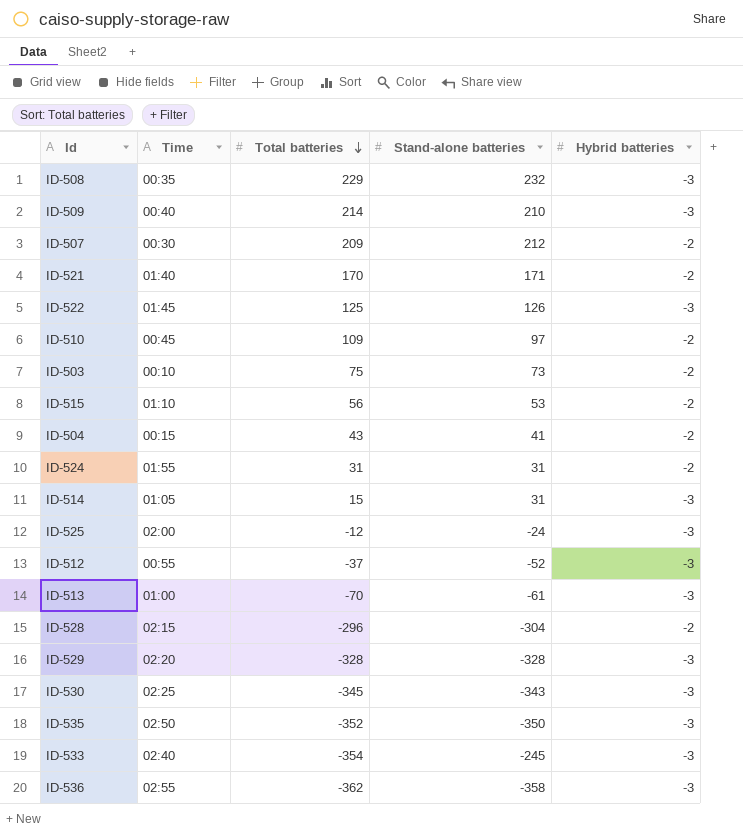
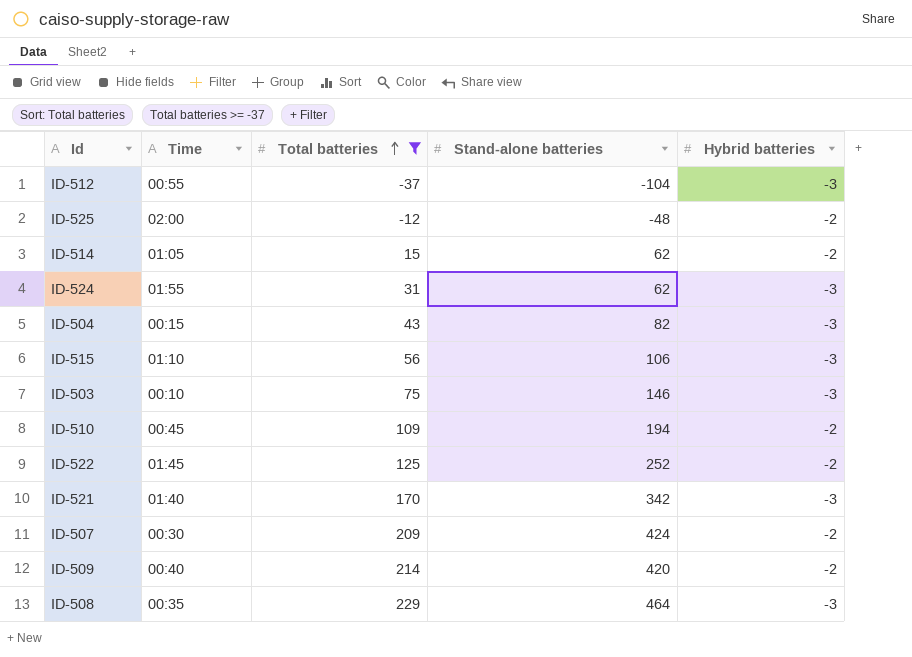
filter: none -> Total batteries >= -37
row order: Total batteries descending -> Total batteries ascending
ID-512 | Stand-alone batteries: -52 -> -104
ID-525 | Stand-alone batteries: -24 -> -48
ID-525 | Hybrid batteries: -3 -> -2
ID-514 | Stand-alone batteries: 31 -> 62
ID-514 | Hybrid batteries: -3 -> -2
ID-524 | Stand-alone batteries: 31 -> 62
ID-524 | Hybrid batteries: -2 -> -3
ID-504 | Stand-alone batteries: 41 -> 82
ID-504 | Hybrid batteries: -2 -> -3
ID-515 | Stand-alone batteries: 53 -> 106
ID-515 | Hybrid batteries: -2 -> -3
ID-503 | Stand-alone batteries: 73 -> 146
ID-503 | Hybrid batteries: -2 -> -3
ID-510 | Stand-alone batteries: 97 -> 194
ID-522 | Stand-alone batteries: 126 -> 252
ID-522 | Hybrid batteries: -3 -> -2
ID-521 | Stand-alone batteries: 171 -> 342
ID-521 | Hybrid batteries: -2 -> -3
ID-507 | Stand-alone batteries: 212 -> 424
ID-509 | Stand-alone batteries: 210 -> 420
ID-509 | Hybrid batteries: -3 -> -2
ID-508 | Stand-alone batteries: 232 -> 464

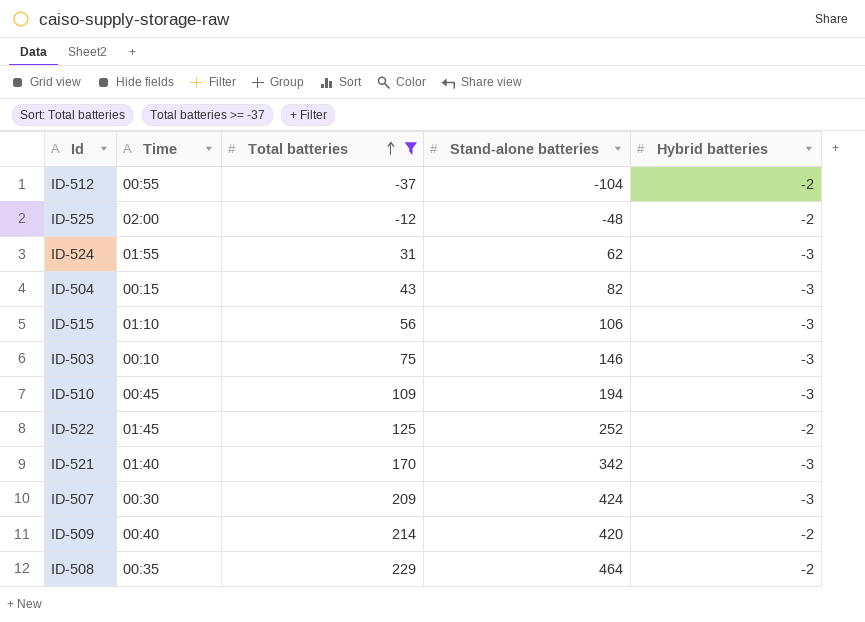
row ID-514: 01:05 | 15 | 62 | -2 -> none
ID-512 | Hybrid batteries: -3 -> -2
ID-510 | Hybrid batteries: -2 -> -3
ID-507 | Hybrid batteries: -2 -> -3
ID-508 | Hybrid batteries: -3 -> -2

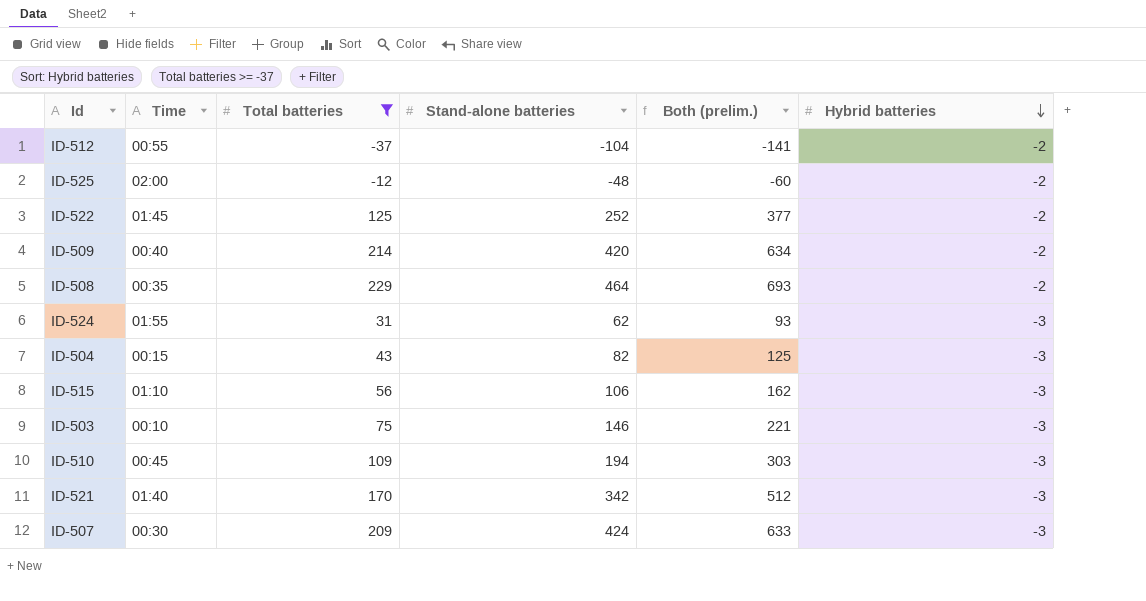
row order: Total batteries ascending -> Hybrid batteries descending
column Both (prelim.) | formula: none -> [Total batteries] + [Stand-alone batteries]

